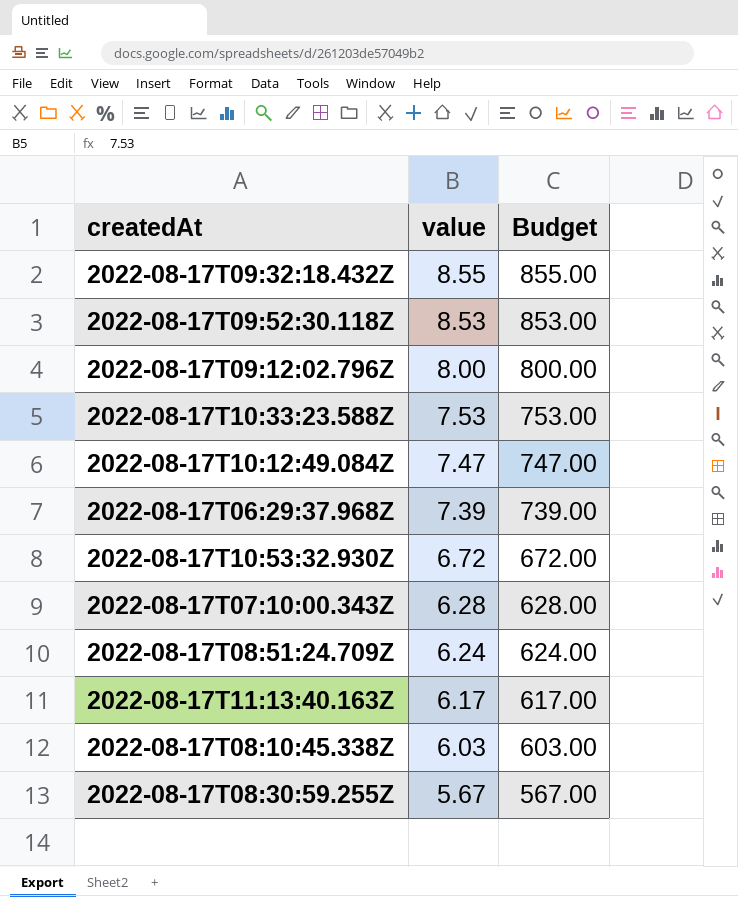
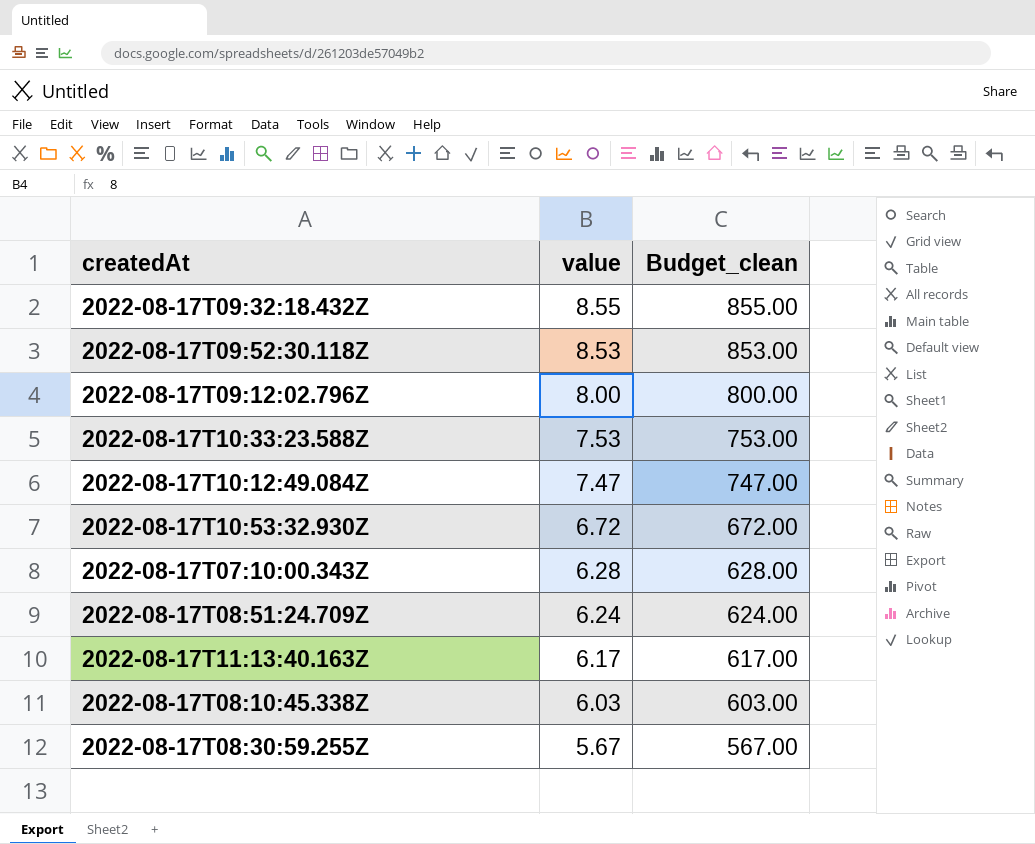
column name: Budget -> Budget_clean
row 2022-08-17T06:29:37.968Z: 7.39 | 739.00 -> none

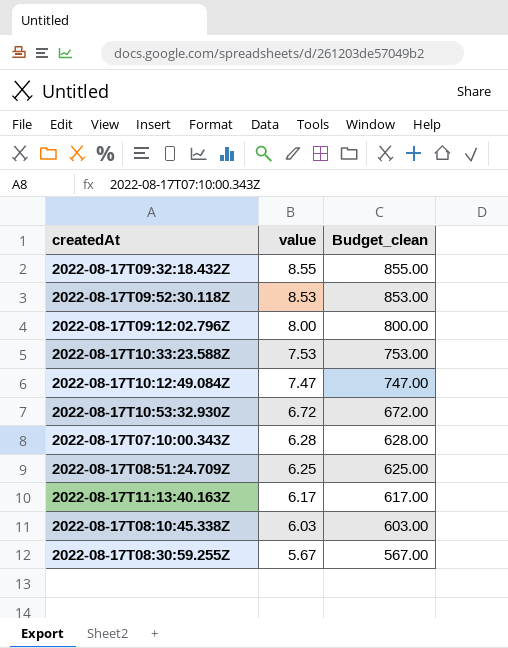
2022-08-17T08:51:24.709Z | value: 6.24 -> 6.25
2022-08-17T08:51:24.709Z | Budget_clean: 624.00 -> 625.00

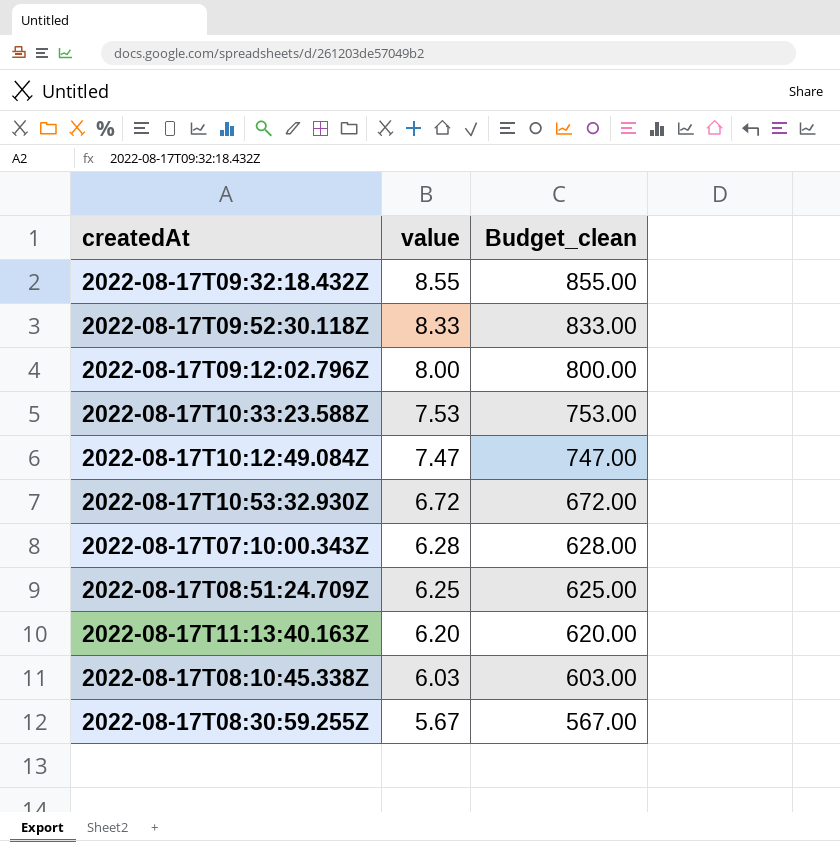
2022-08-17T09:52:30.118Z | value: 8.53 -> 8.33
2022-08-17T09:52:30.118Z | Budget_clean: 853.00 -> 833.00
2022-08-17T11:13:40.163Z | value: 6.17 -> 6.20
2022-08-17T11:13:40.163Z | Budget_clean: 617.00 -> 620.00

